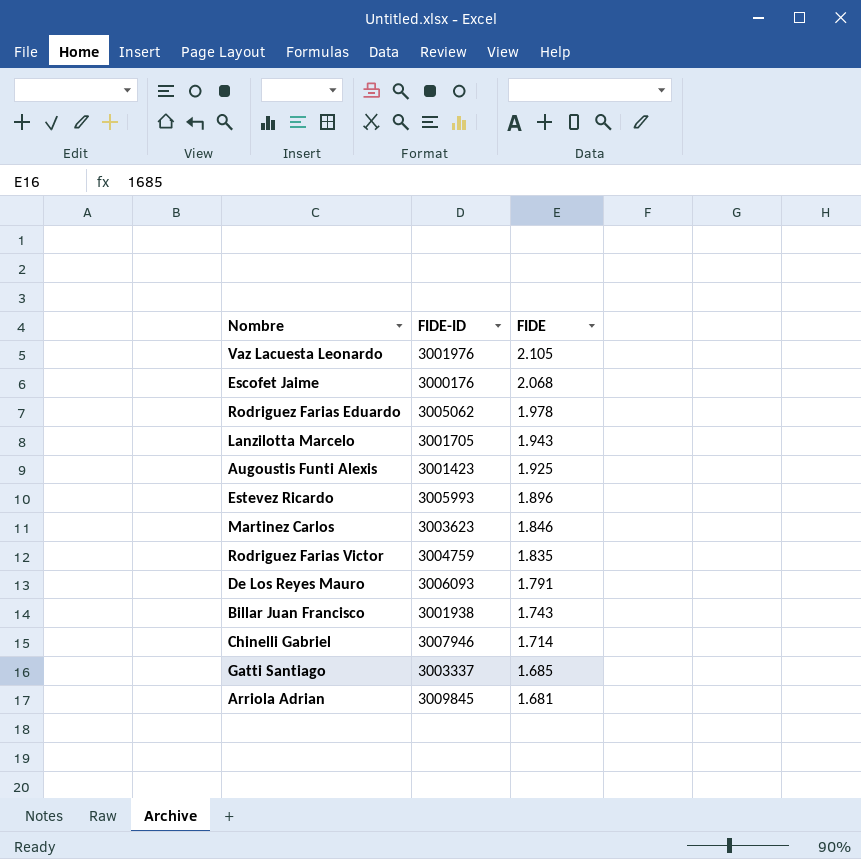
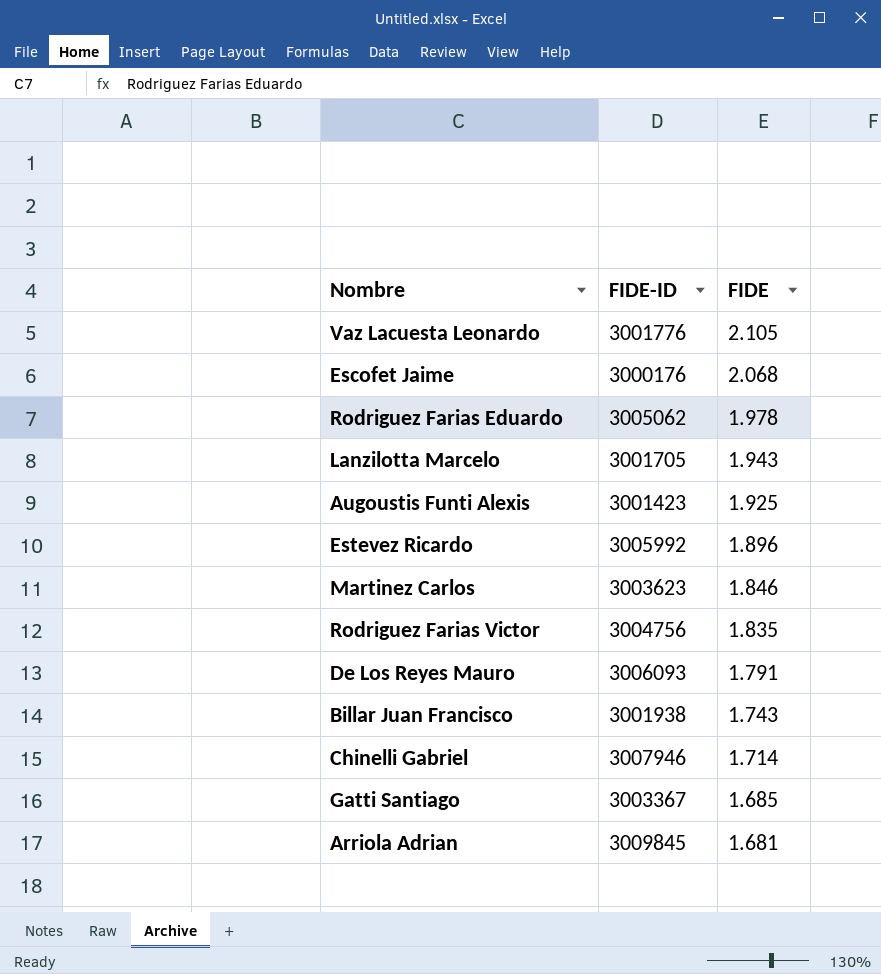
Vaz Lacuesta Leonardo | FIDE-ID: 3001976 -> 3001776
Estevez Ricardo | FIDE-ID: 3005993 -> 3005992
Rodriguez Farias Victor | FIDE-ID: 3004759 -> 3004756
Gatti Santiago | FIDE-ID: 3003337 -> 3003367

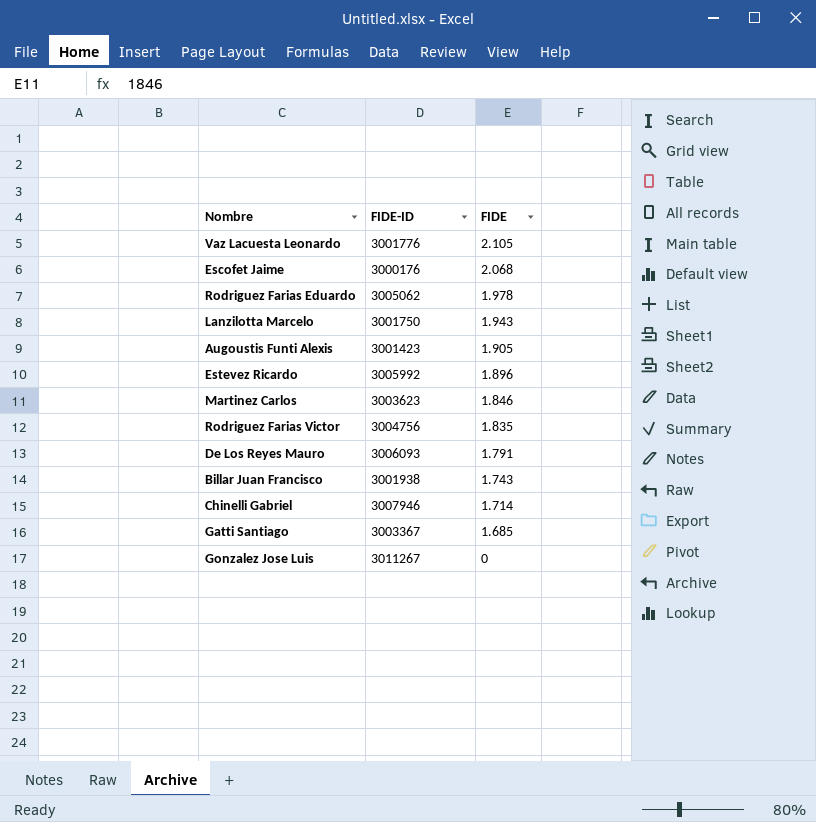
row Arriola Adrian: 3009845 | 1.681 -> none
Lanzilotta Marcelo | FIDE-ID: 3001705 -> 3001750
Augoustis Funti Alexis | FIDE: 1.925 -> 1.905
row Gonzalez Jose Luis: none -> 3011267 | 0

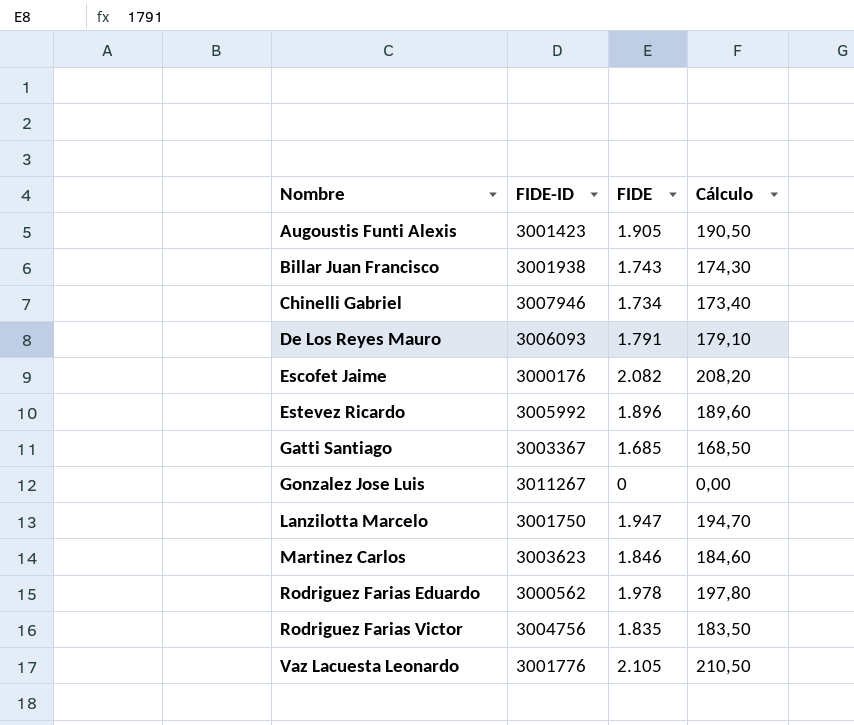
row order: FIDE descending -> Nombre ascending
column Cálculo | formula: none -> [FIDE] * 0,1
Chinelli Gabriel | FIDE: 1.714 -> 1.734
Escofet Jaime | FIDE: 2.068 -> 2.082
Lanzilotta Marcelo | FIDE: 1.943 -> 1.947
Rodriguez Farias Eduardo | FIDE-ID: 3005062 -> 3000562

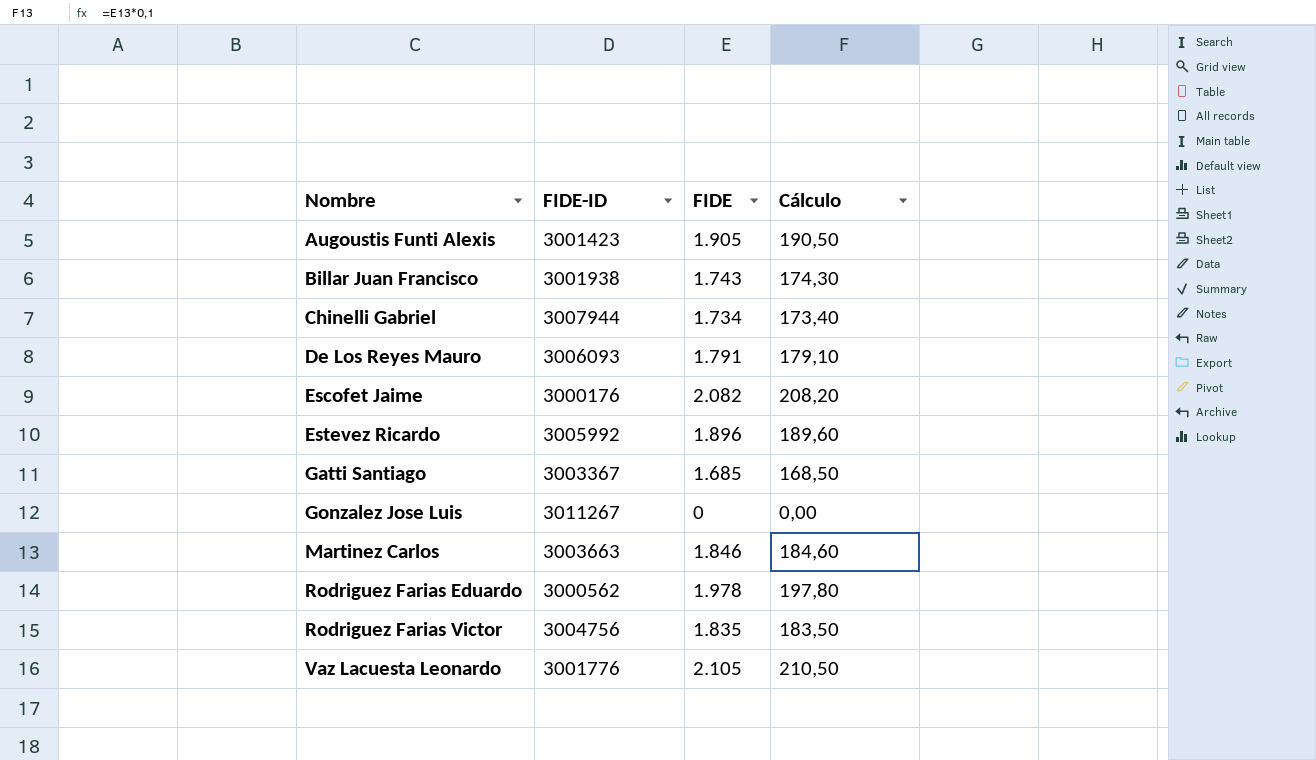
row Lanzilotta Marcelo: 3001750 | 1.947 | 194,70 -> none
Chinelli Gabriel | FIDE-ID: 3007946 -> 3007944
Martinez Carlos | FIDE-ID: 3003623 -> 3003663

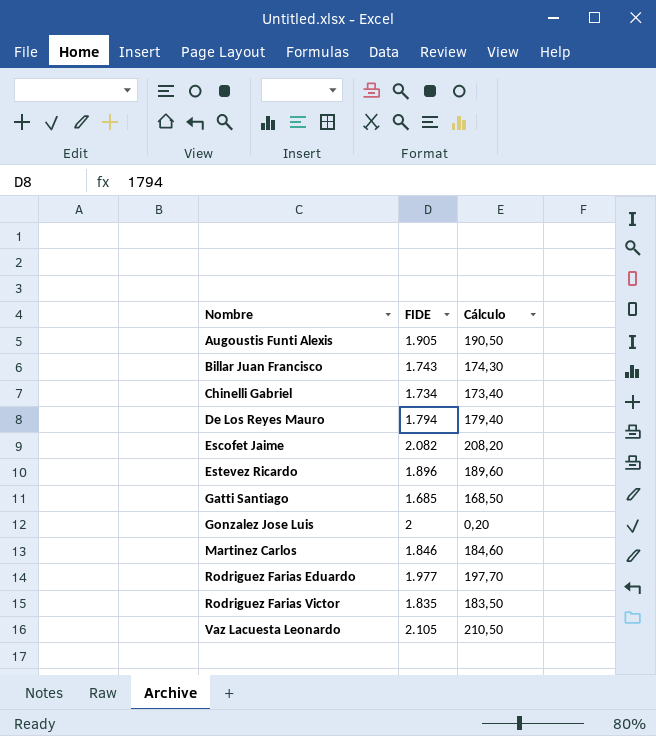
column FIDE-ID | position: 2 -> none
De Los Reyes Mauro | FIDE: 1.791 -> 1.794
De Los Reyes Mauro | Cálculo: 179,10 -> 179,40
Gonzalez Jose Luis | FIDE: 0 -> 2
Gonzalez Jose Luis | Cálculo: 0,00 -> 0,20
Rodriguez Farias Eduardo | FIDE: 1.978 -> 1.977
Rodriguez Farias Eduardo | Cálculo: 197,80 -> 197,70

